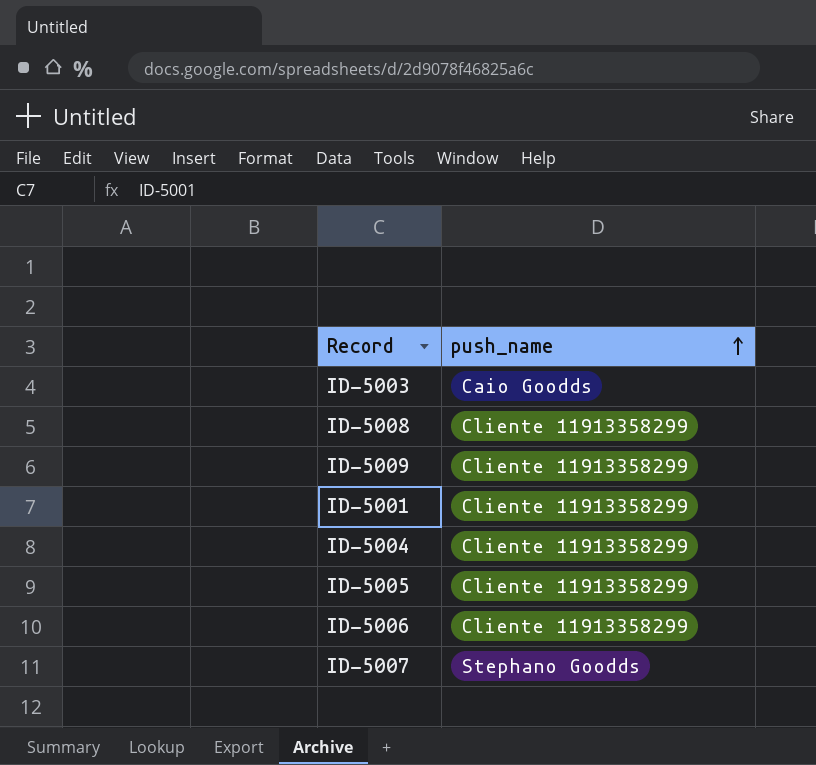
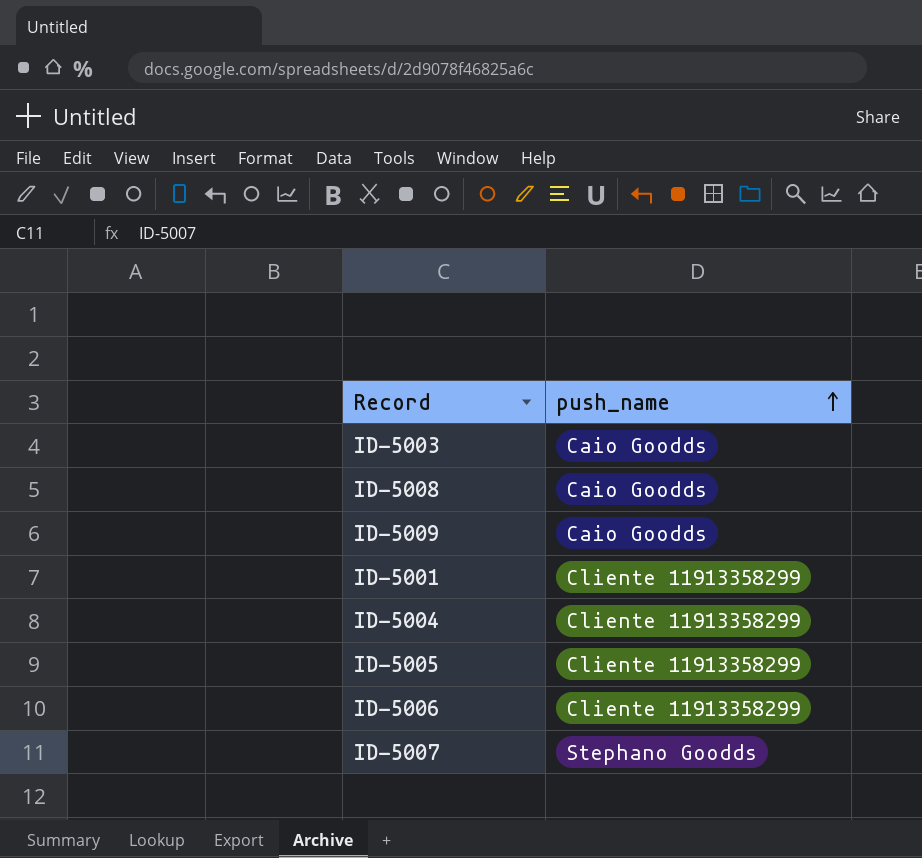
ID-5008 | push_name: Cliente 11913358299 -> Caio Goodds
ID-5009 | push_name: Cliente 11913358299 -> Caio Goodds

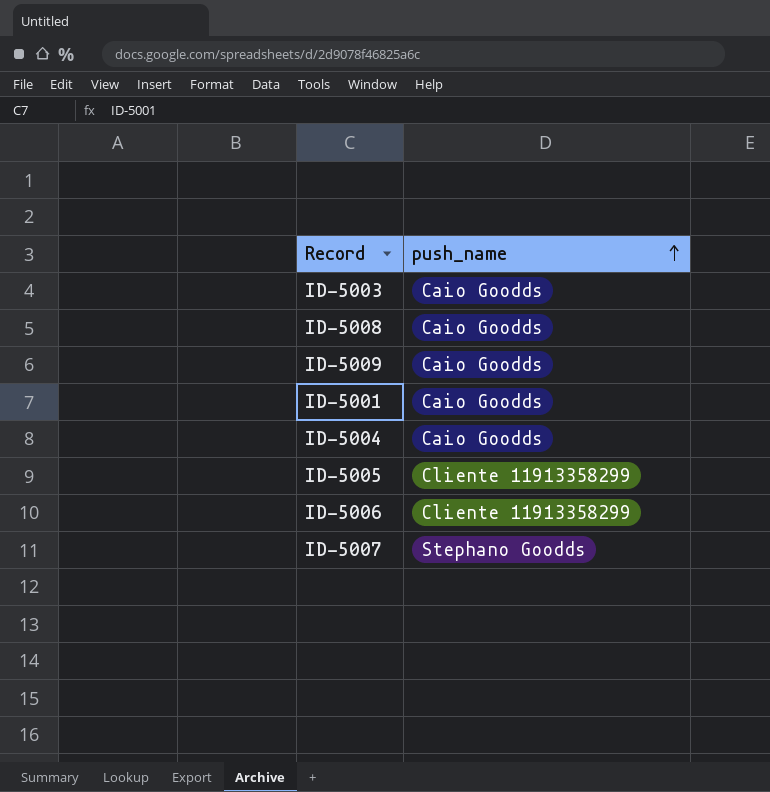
ID-5001 | push_name: Cliente 11913358299 -> Caio Goodds
ID-5004 | push_name: Cliente 11913358299 -> Caio Goodds

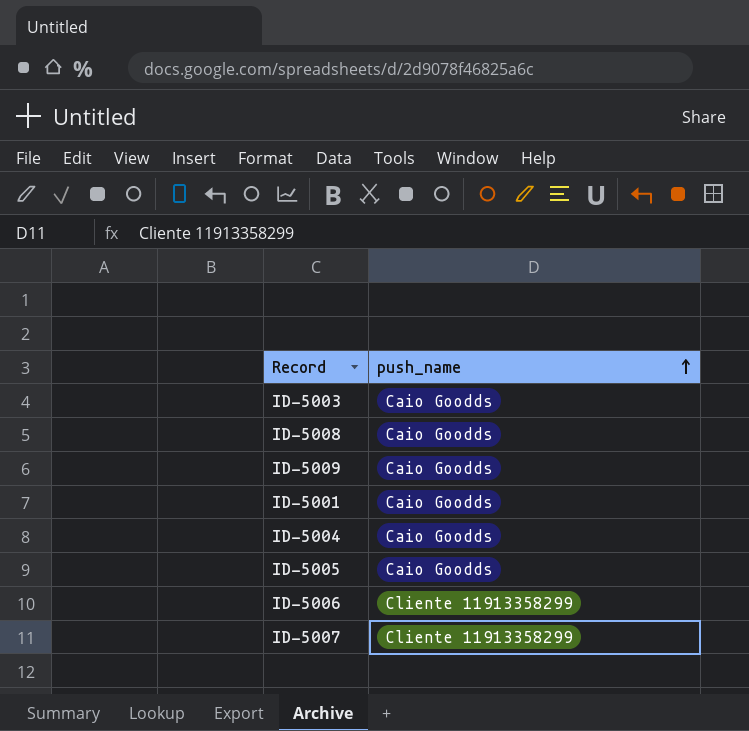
ID-5005 | push_name: Cliente 11913358299 -> Caio Goodds
ID-5007 | push_name: Stephano Goodds -> Cliente 11913358299

